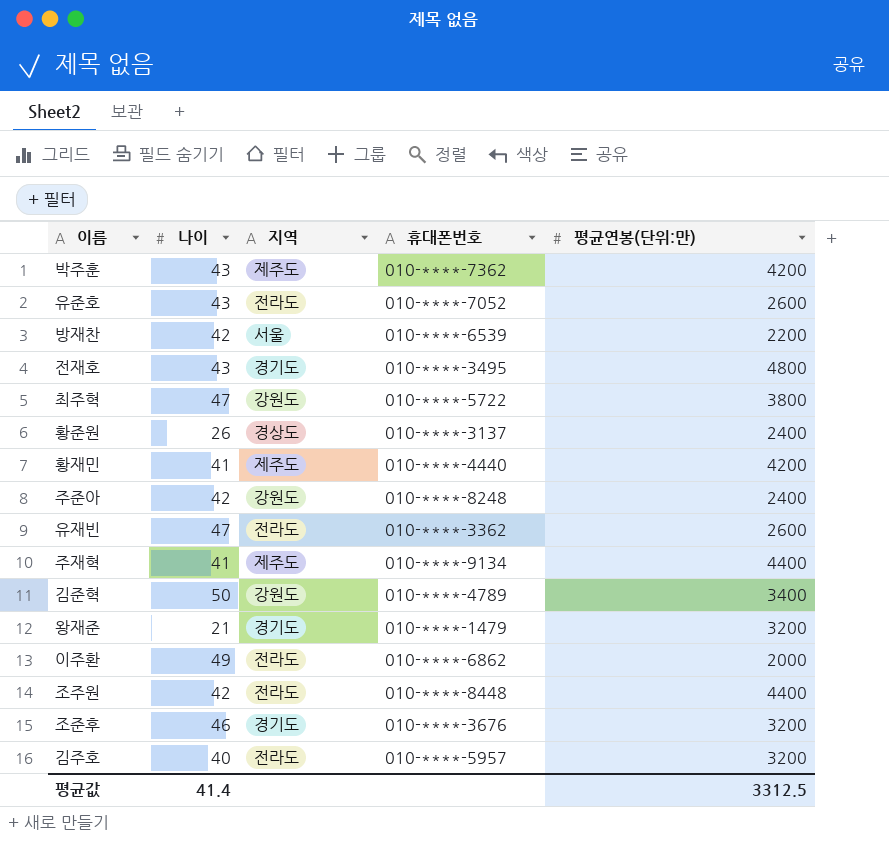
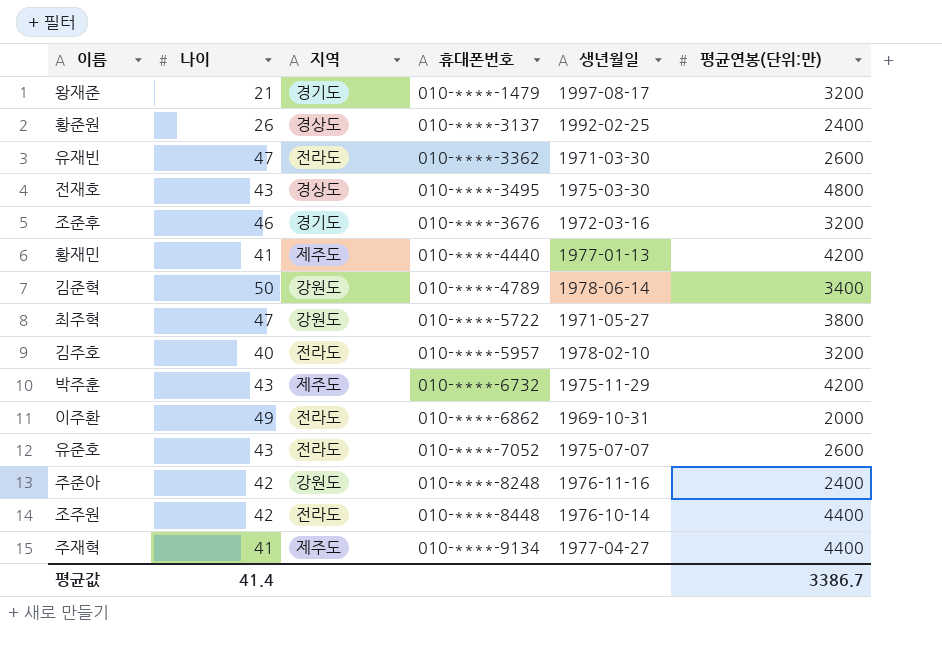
row order: none -> 휴대폰번호 ascending
column 생년월일 | position: none -> 5
row 방재찬: 42 | 서울 | 010-****-6539 | 2200 -> none
전재호 | 지역: 경기도 -> 경상도
박주훈 | 휴대폰번호: 010-****-7362 -> 010-****-6732
평균값 | 평균연봉(단위:만): 3312.5 -> 3386.7

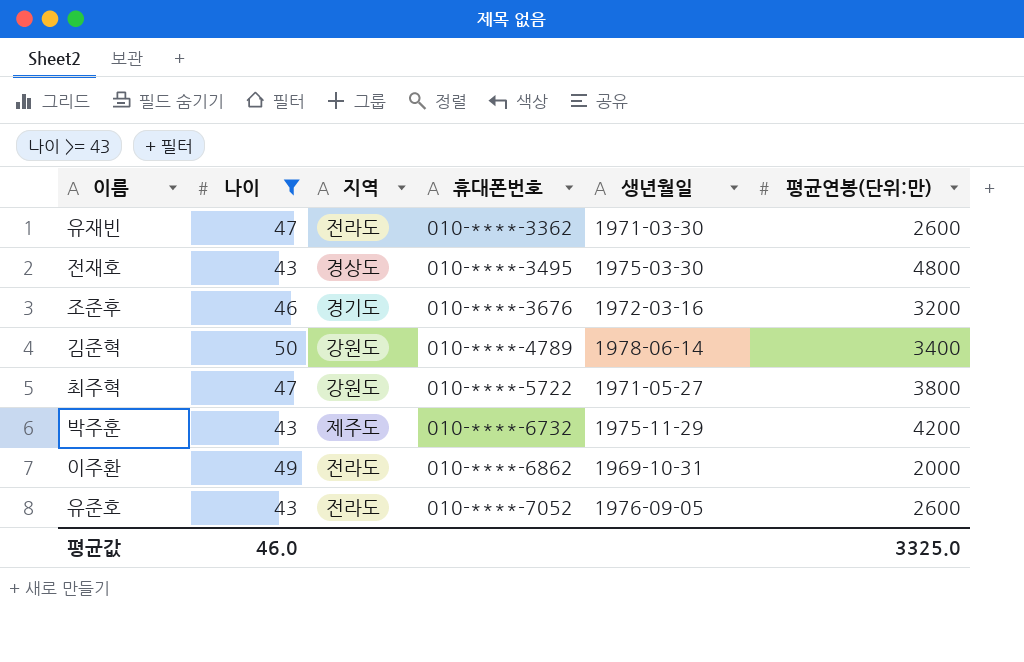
filter: none -> 나이 >= 43
유준호 | 생년월일: 1975-07-07 -> 1976-09-05
평균값 | 나이: 41.4 -> 46.0
평균값 | 평균연봉(단위:만): 3386.7 -> 3325.0

